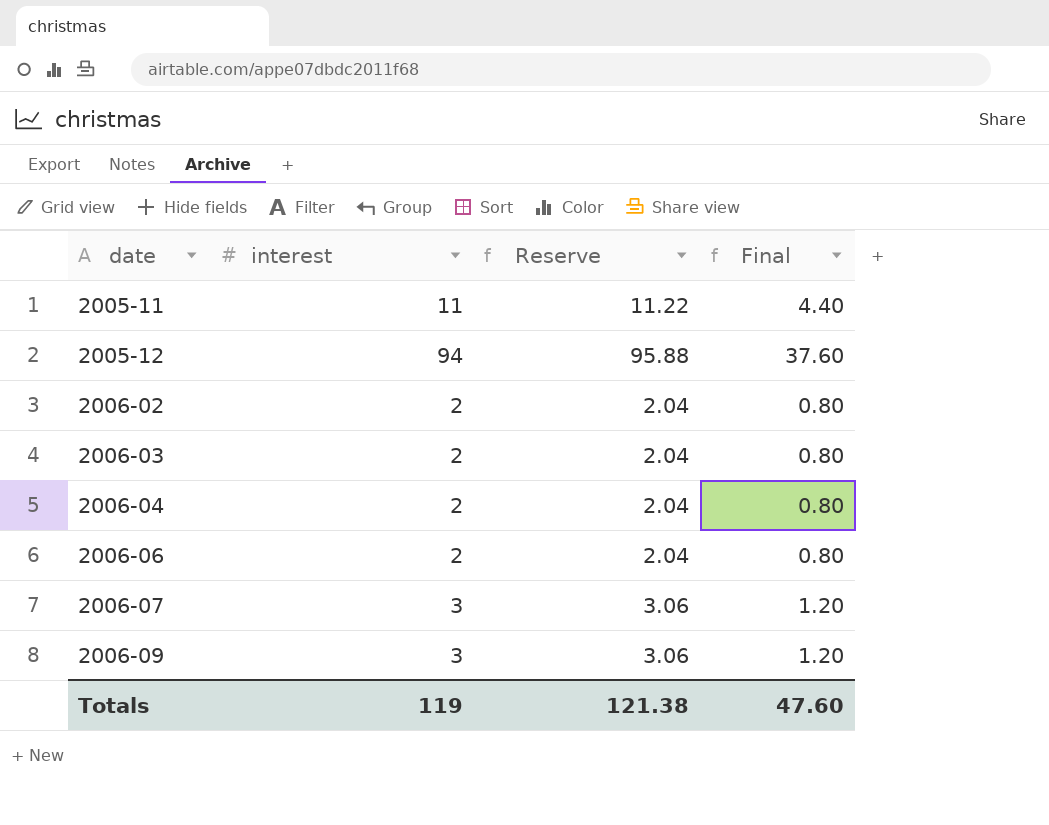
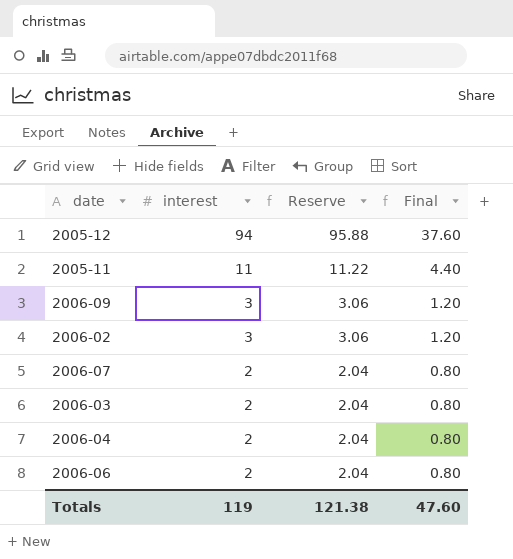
row order: date ascending -> interest descending
2006-02 | interest: 2 -> 3
2006-02 | Reserve: 2.04 -> 3.06
2006-02 | Final: 0.80 -> 1.20
2006-07 | interest: 3 -> 2
2006-07 | Reserve: 3.06 -> 2.04
2006-07 | Final: 1.20 -> 0.80

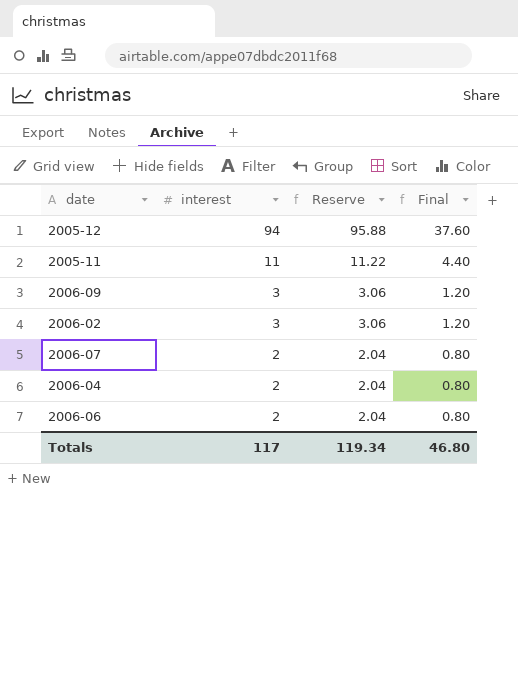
row 2006-03: 2 | 2.04 | 0.80 -> none
Totals | interest: 119 -> 117
Totals | Reserve: 121.38 -> 119.34
Totals | Final: 47.60 -> 46.80

